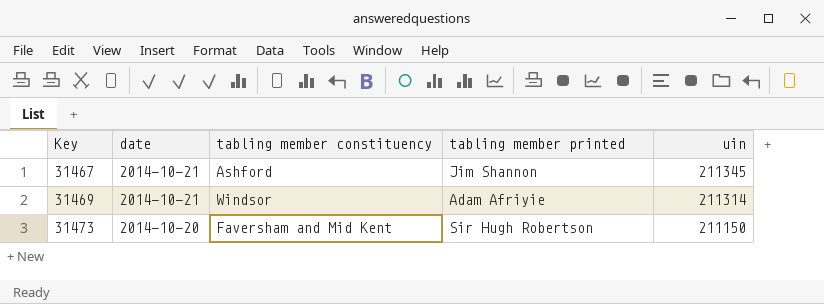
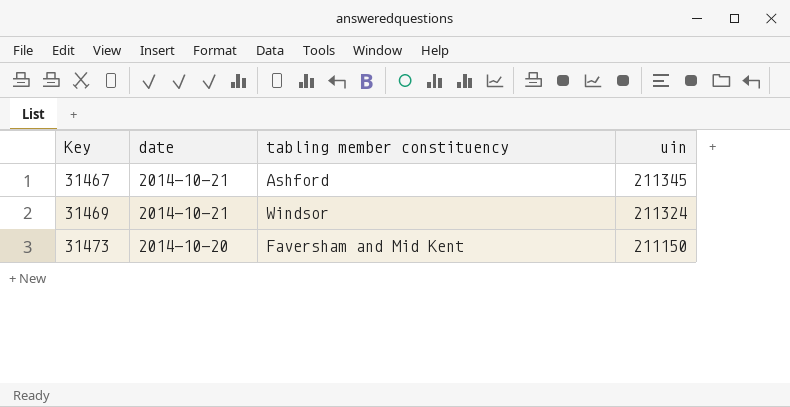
column tabling member printed | position: 4 -> none
31469 | uin: 211314 -> 211324

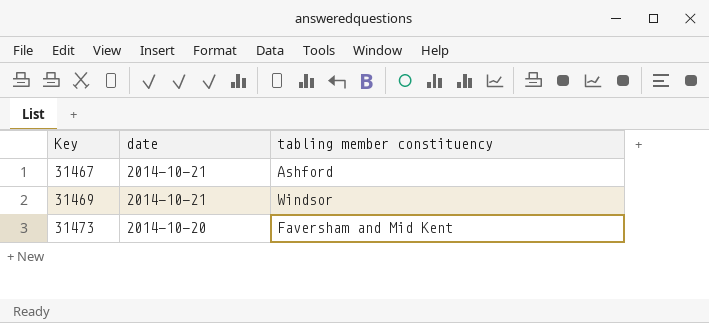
column uin | position: 4 -> none

